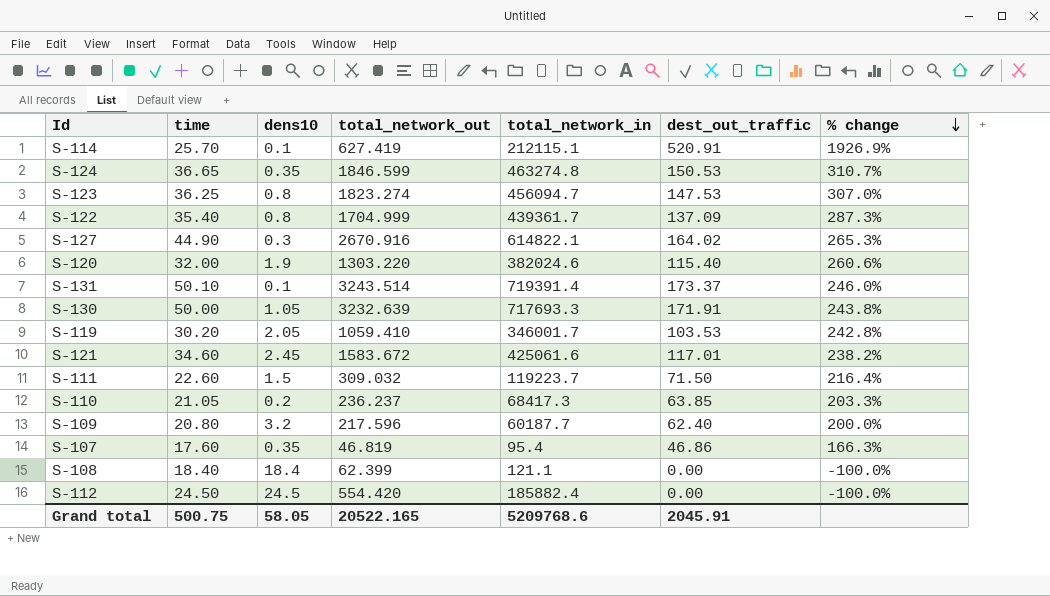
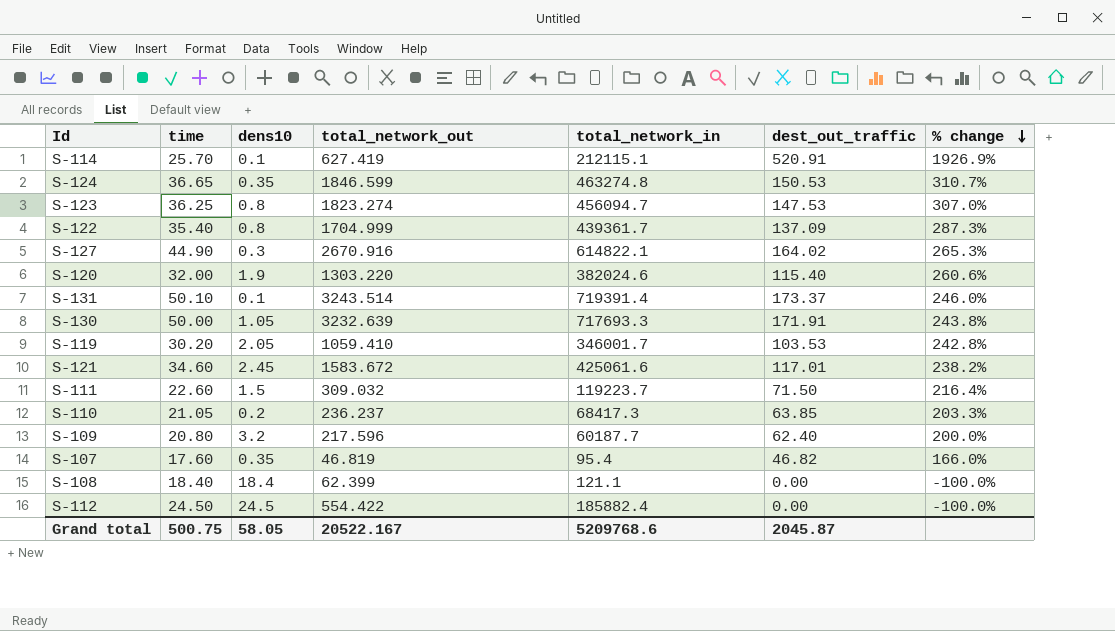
S-107 | dest_out_traffic: 46.86 -> 46.82
S-107 | % change: 166.3% -> 166.0%
S-112 | total_network_out: 554.420 -> 554.422
Grand total | total_network_out: 20522.165 -> 20522.167
Grand total | dest_out_traffic: 2045.91 -> 2045.87

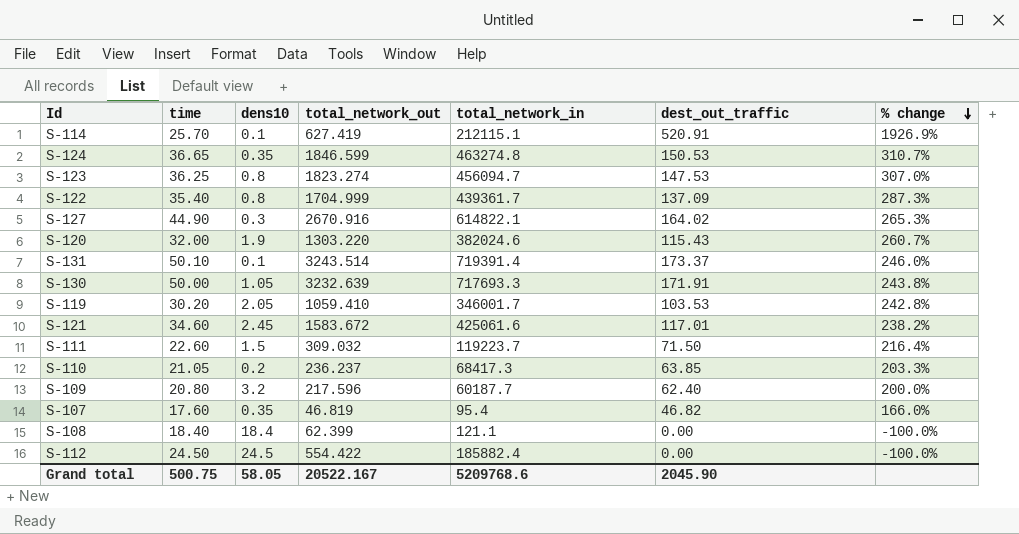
S-120 | dest_out_traffic: 115.40 -> 115.43
S-120 | % change: 260.6% -> 260.7%
Grand total | dest_out_traffic: 2045.87 -> 2045.90

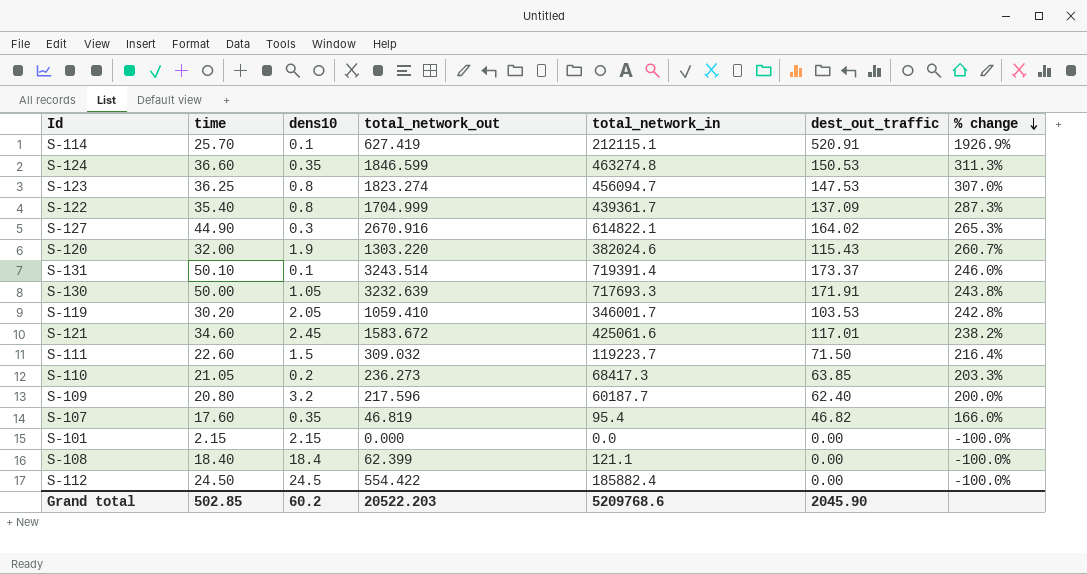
S-124 | time: 36.65 -> 36.60
S-124 | % change: 310.7% -> 311.3%
S-110 | total_network_out: 236.237 -> 236.273
row S-101: none -> 2.15 | 2.15 | 0.000 | 0.0 | 0.00 | -100.0%
Grand total | time: 500.75 -> 502.85
Grand total | dens10: 58.05 -> 60.2
Grand total | total_network_out: 20522.167 -> 20522.203

